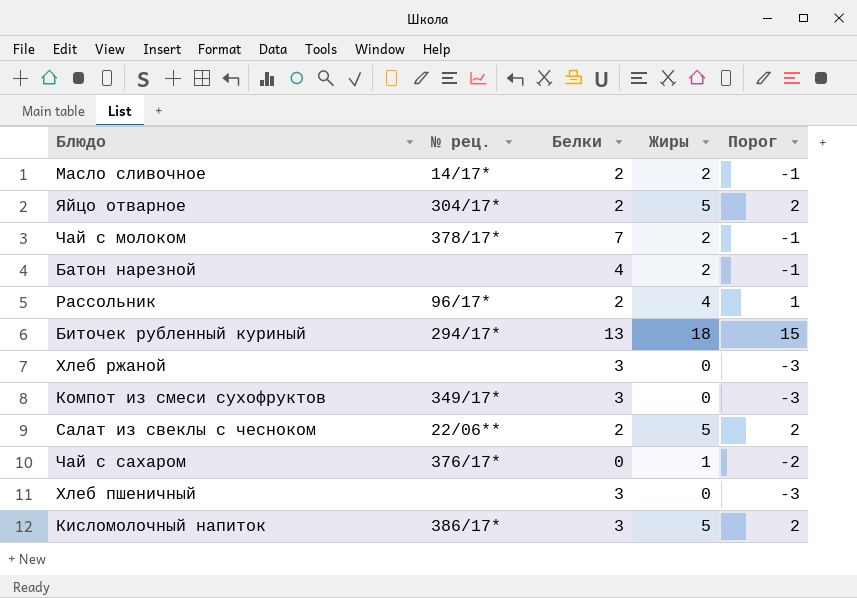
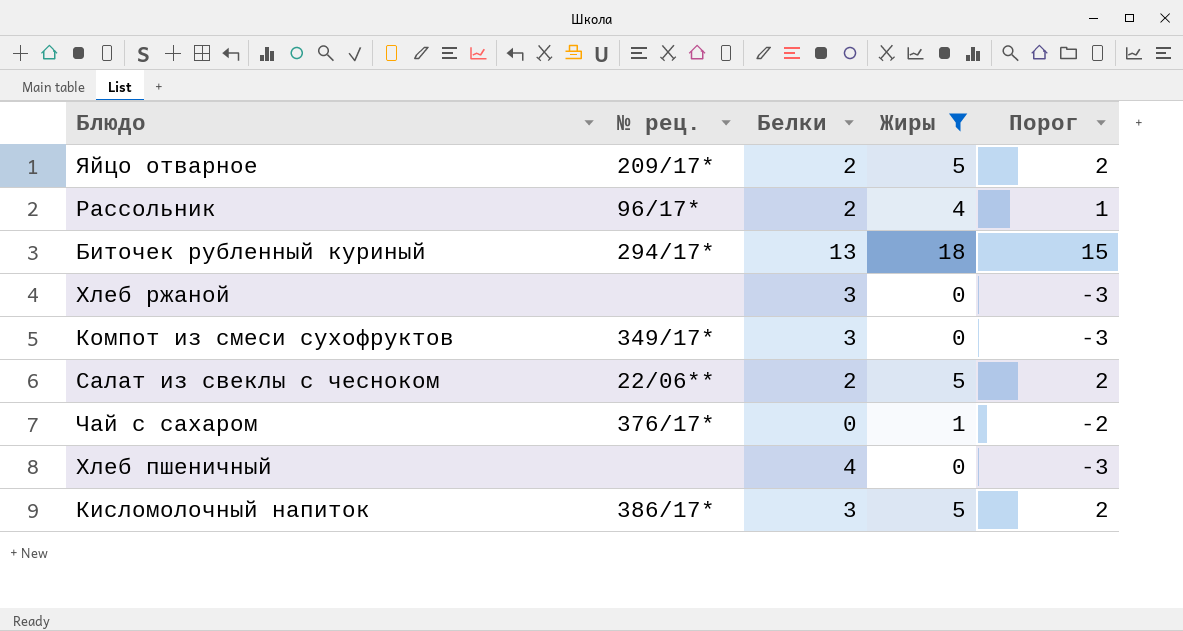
filter: none -> Жиры != 2
Яйцо отварное | № рец.: 304/17* -> 209/17*
Хлеб пшеничный | Белки: 3 -> 4

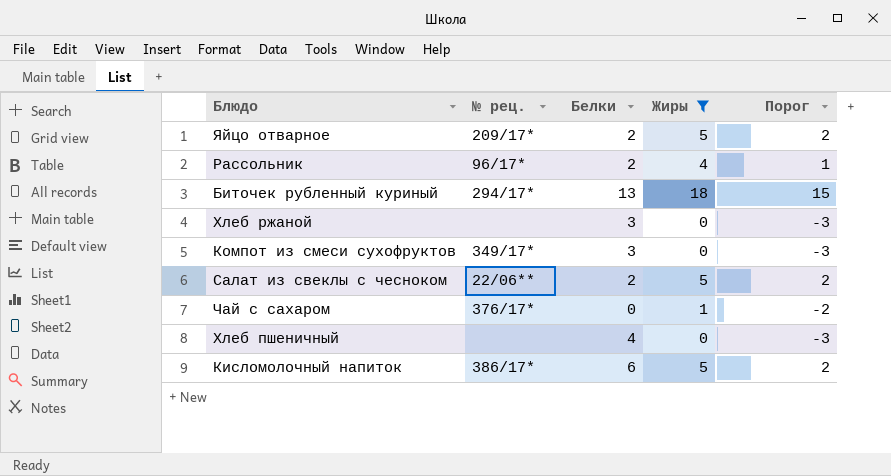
Кисломолочный напиток | Белки: 3 -> 6

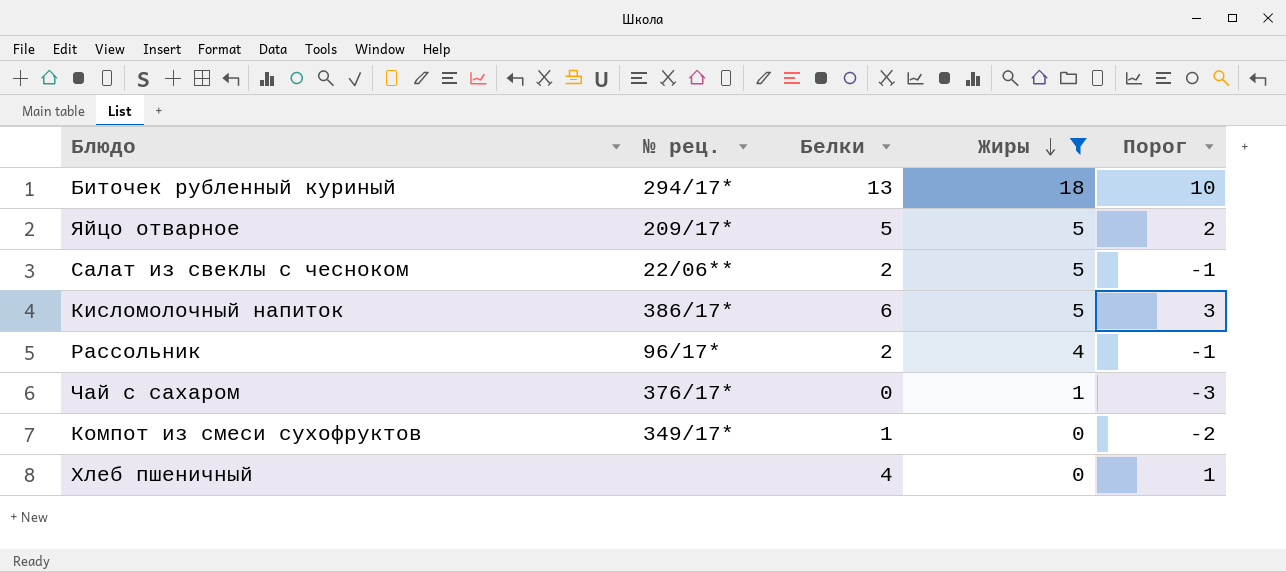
row order: none -> Жиры descending
column Порог | formula: [Жиры] - 3 -> [Белки] - 3
row Хлеб ржаной: none | 3 | 0 | -3 -> none
Яйцо отварное | Белки: 2 -> 5
Компот из смеси сухофруктов | Белки: 3 -> 1

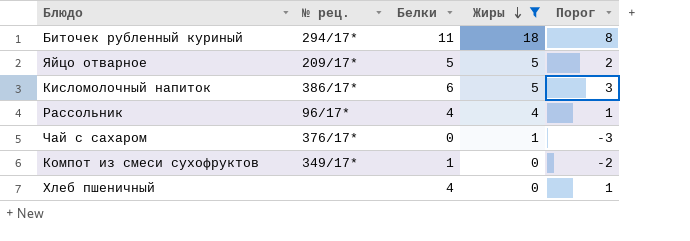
row Салат из свеклы с чесноком: 22/06** | 2 | 5 | -1 -> none
Биточек рубленный куриный | Белки: 13 -> 11
Биточек рубленный куриный | Порог: 10 -> 8
Рассольник | Белки: 2 -> 4
Рассольник | Порог: -1 -> 1

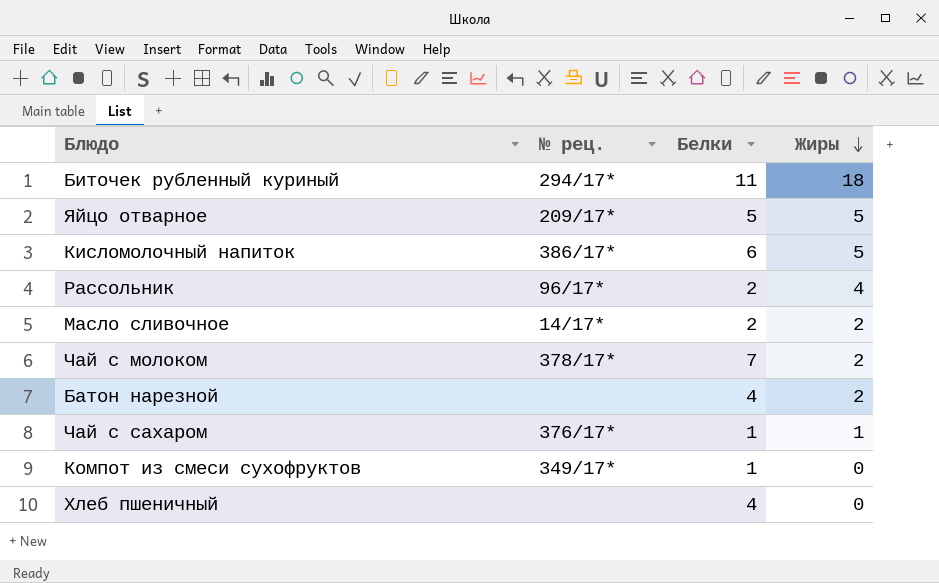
filter: Жиры != 2 -> none
column Порог | formula: [Белки] - 3 -> none
Рассольник | Белки: 4 -> 2
Чай с сахаром | Белки: 0 -> 1

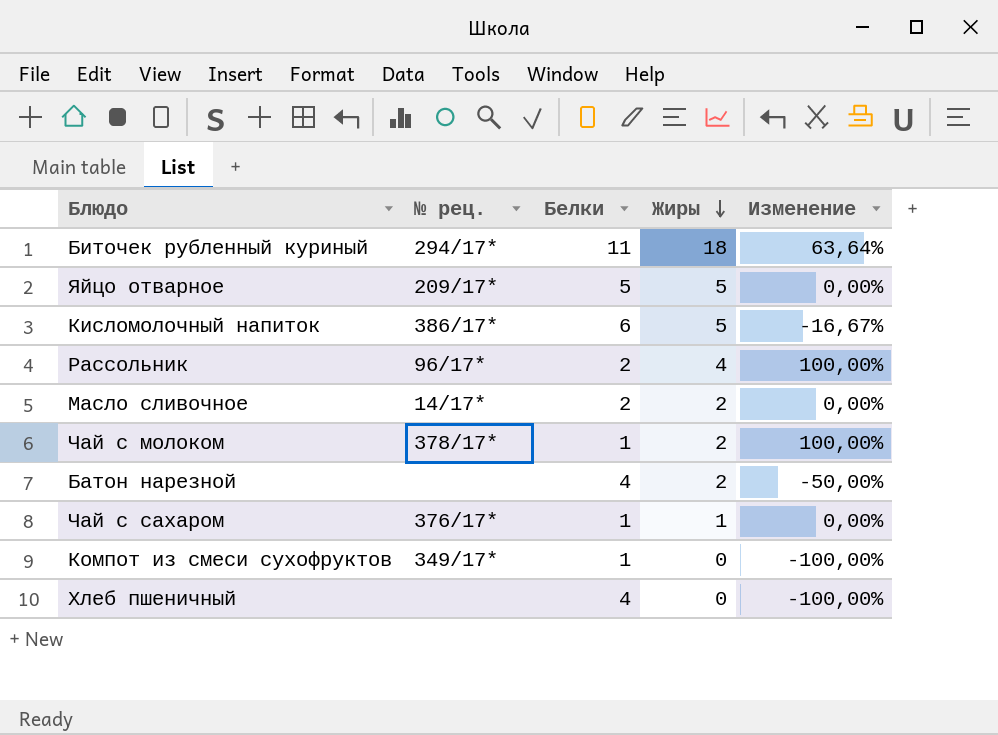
column Изменение | formula: none -> ([Жиры] - [Белки]) / [Белки]
Чай с молоком | Белки: 7 -> 1

